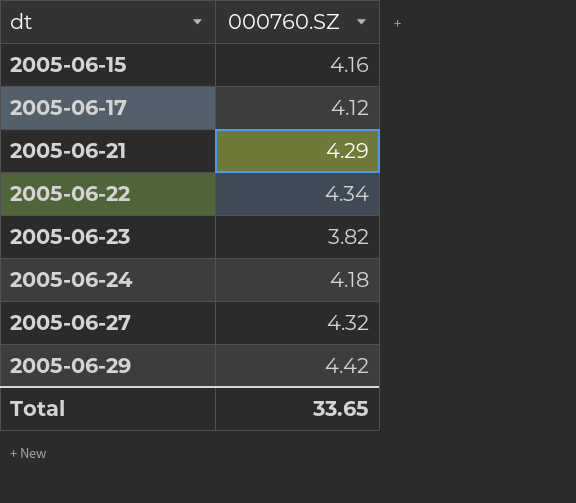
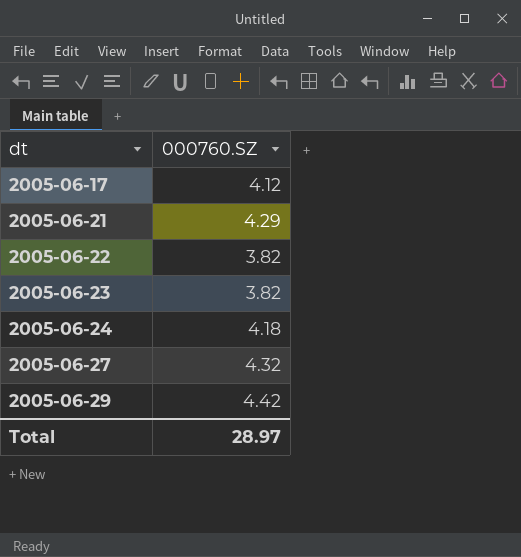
row 2005-06-15: 4.16 -> none
2005-06-22 | 000760.SZ: 4.34 -> 3.82
Total | 000760.SZ: 33.65 -> 28.97

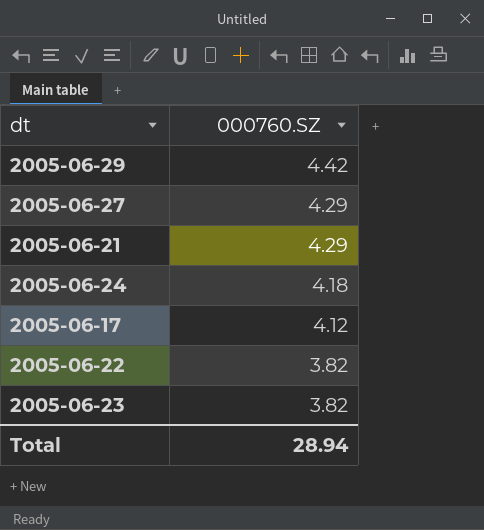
row order: dt ascending -> 000760.SZ descending
2005-06-27 | 000760.SZ: 4.32 -> 4.29
Total | 000760.SZ: 28.97 -> 28.94

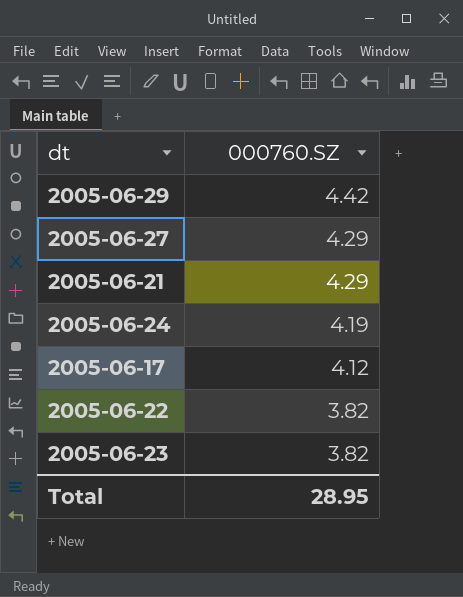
2005-06-24 | 000760.SZ: 4.18 -> 4.19
Total | 000760.SZ: 28.94 -> 28.95

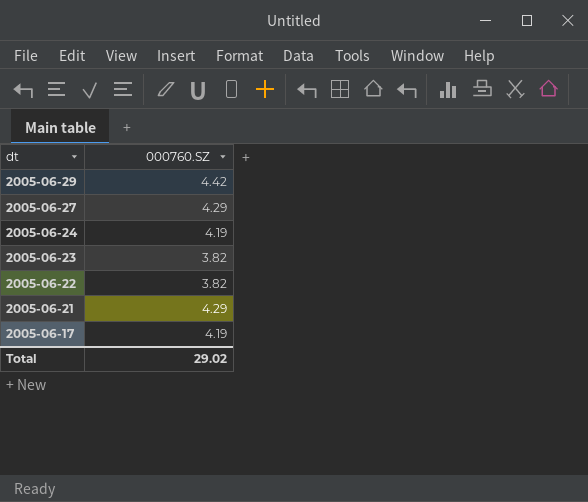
row order: 000760.SZ descending -> dt descending
2005-06-17 | 000760.SZ: 4.12 -> 4.19
Total | 000760.SZ: 28.95 -> 29.02

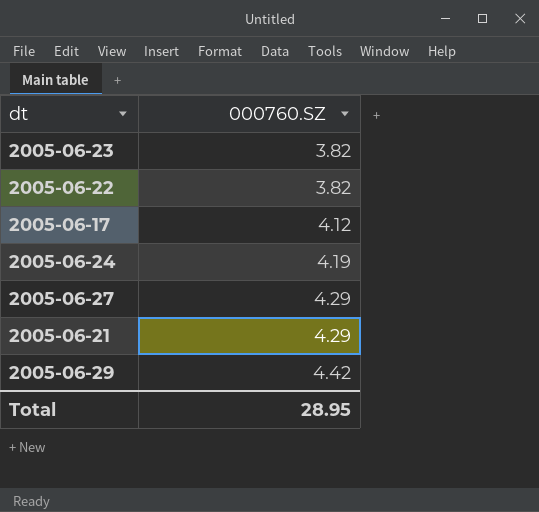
row order: dt descending -> 000760.SZ ascending
2005-06-17 | 000760.SZ: 4.19 -> 4.12
Total | 000760.SZ: 29.02 -> 28.95

